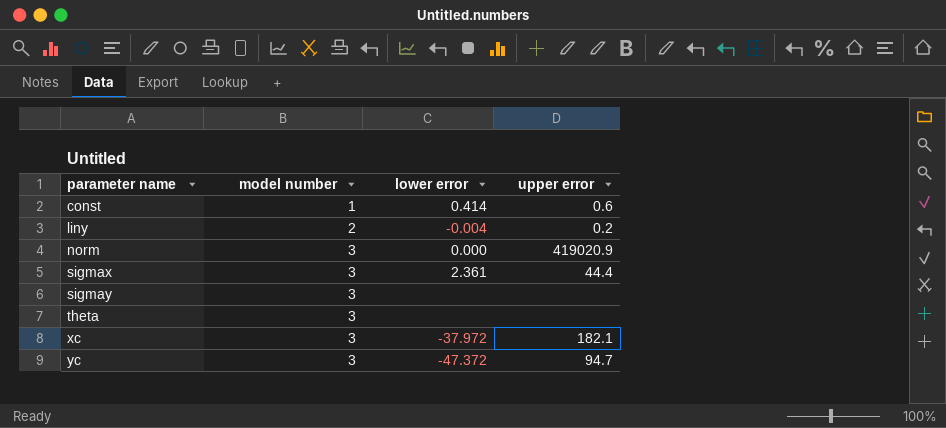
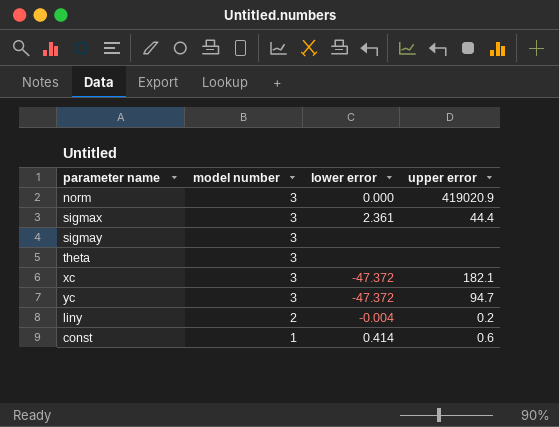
row order: parameter name ascending -> model number descending
xc | lower error: -37.972 -> -47.372

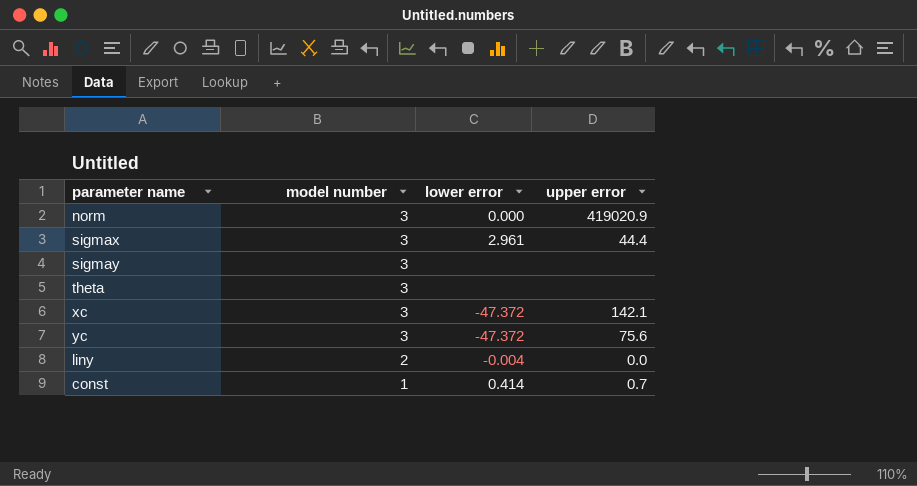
sigmax | lower error: 2.361 -> 2.961
xc | upper error: 182.1 -> 142.1
yc | upper error: 94.7 -> 75.6
liny | upper error: 0.2 -> 0.0
const | upper error: 0.6 -> 0.7

